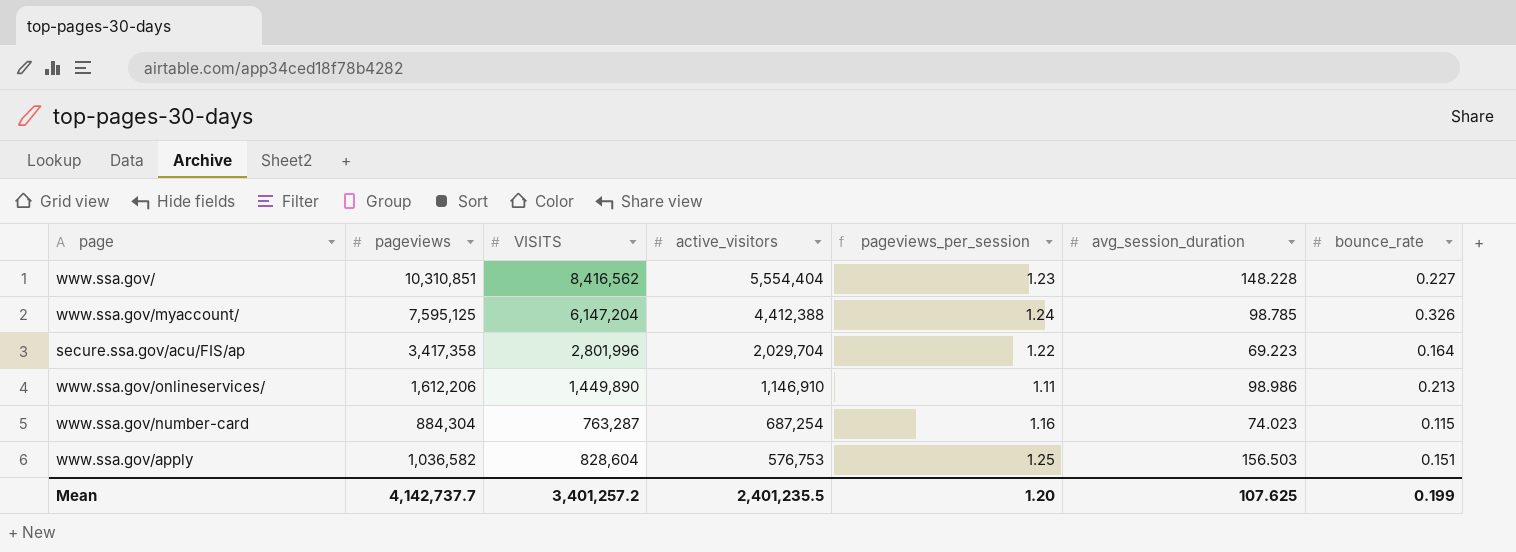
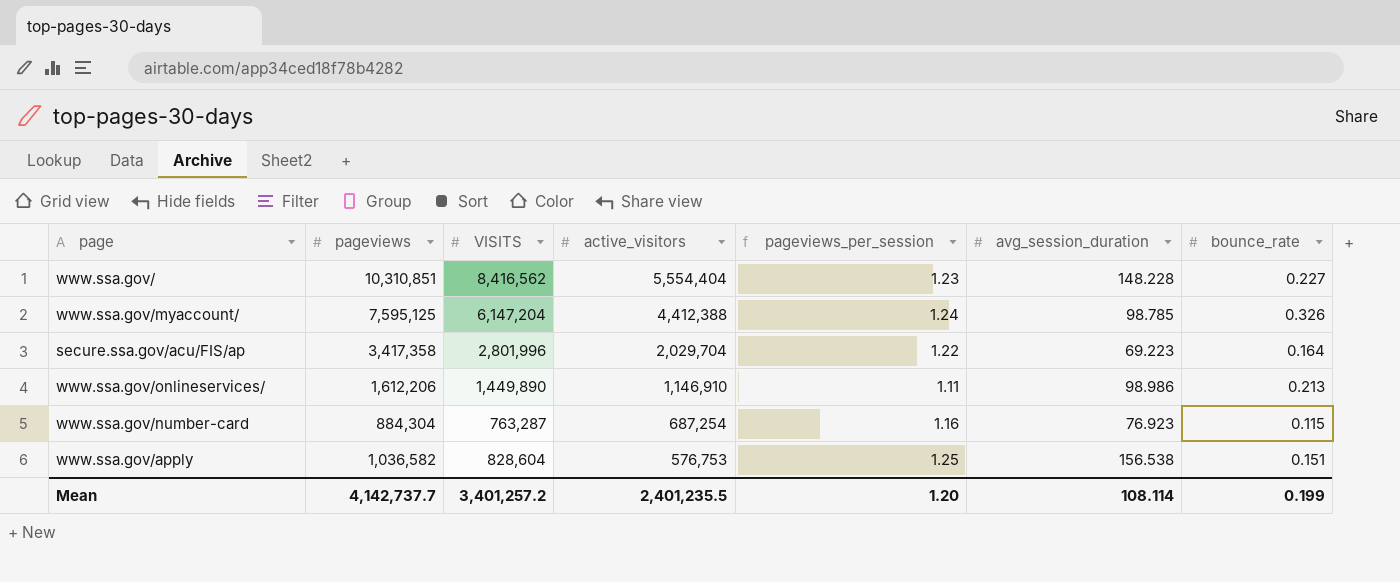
www.ssa.gov/number-card | avg_session_duration: 74.023 -> 76.923
www.ssa.gov/apply | avg_session_duration: 156.503 -> 156.538
Mean | avg_session_duration: 107.625 -> 108.114

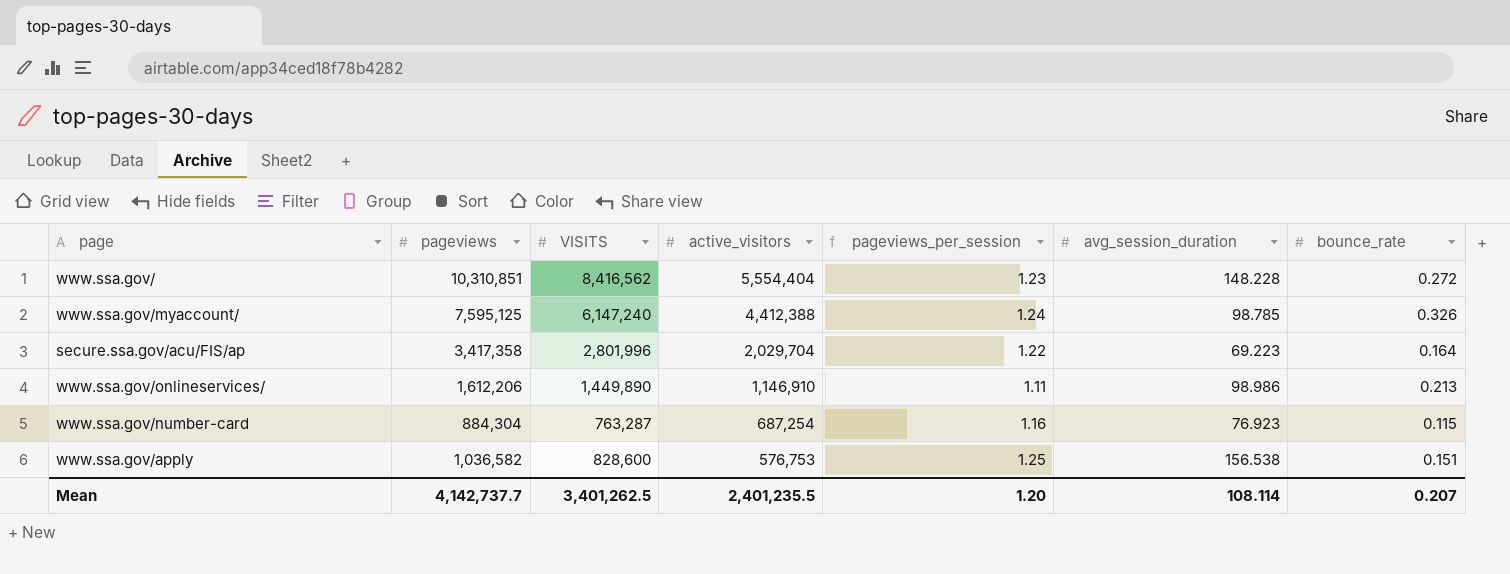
www.ssa.gov/ | bounce_rate: 0.227 -> 0.272
www.ssa.gov/myaccount/ | VISITS: 6,147,204 -> 6,147,240
www.ssa.gov/apply | VISITS: 828,604 -> 828,600
Mean | VISITS: 3,401,257.2 -> 3,401,262.5
Mean | bounce_rate: 0.199 -> 0.207

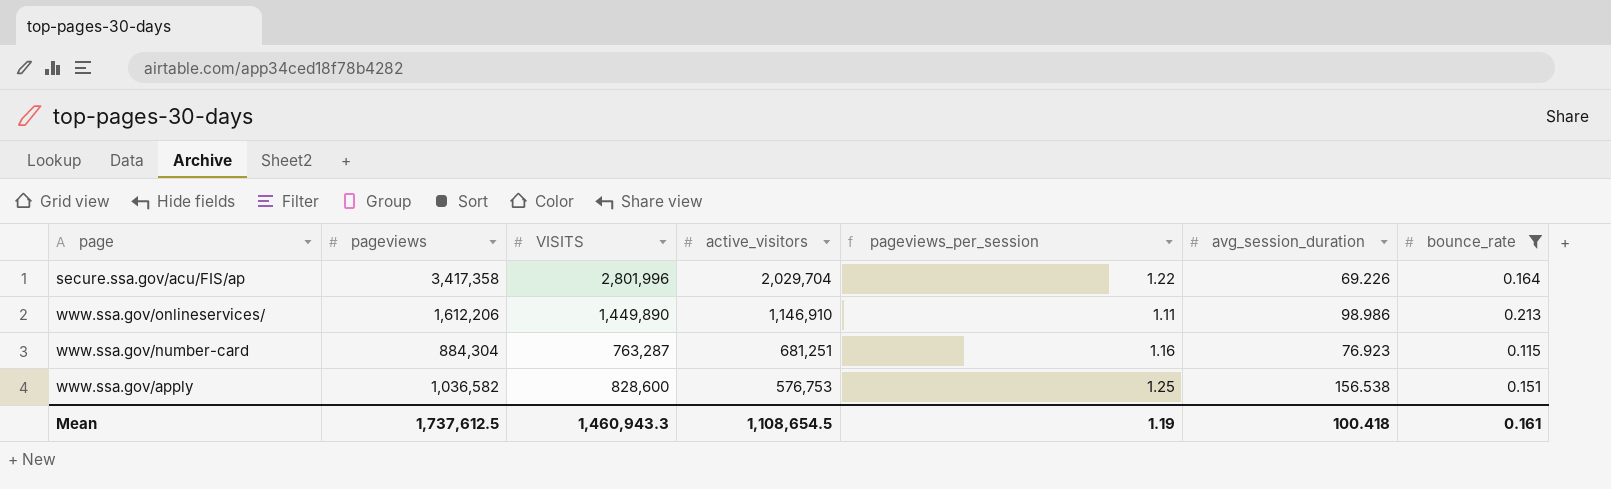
filter: none -> bounce_rate <= 0.213
secure.ssa.gov/acu/FIS/ap | avg_session_duration: 69.223 -> 69.226
www.ssa.gov/number-card | active_visitors: 687,254 -> 681,251
Mean | pageviews: 4,142,737.7 -> 1,737,612.5
Mean | VISITS: 3,401,262.5 -> 1,460,943.3
Mean | active_visitors: 2,401,235.5 -> 1,108,654.5
Mean | pageviews_per_session: 1.20 -> 1.19
Mean | avg_session_duration: 108.114 -> 100.418
Mean | bounce_rate: 0.207 -> 0.161

